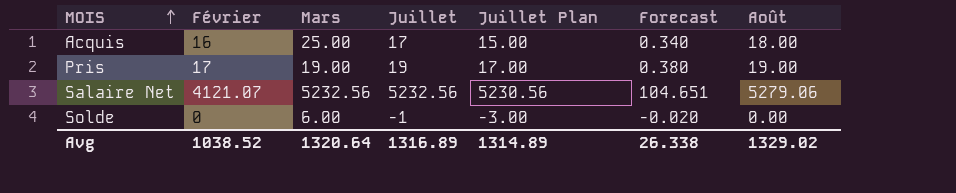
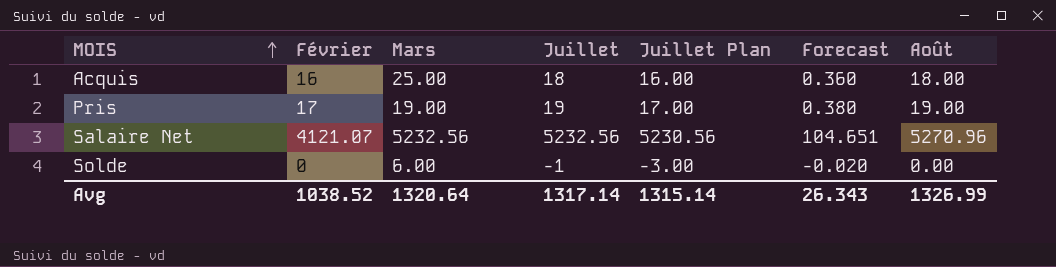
Acquis | Juillet: 17 -> 18
Acquis | Juillet Plan: 15.00 -> 16.00
Acquis | Forecast: 0.340 -> 0.360
Salaire Net | Août: 5279.06 -> 5270.96
Avg | Juillet: 1316.89 -> 1317.14
Avg | Juillet Plan: 1314.89 -> 1315.14
Avg | Forecast: 26.338 -> 26.343
Avg | Août: 1329.02 -> 1326.99

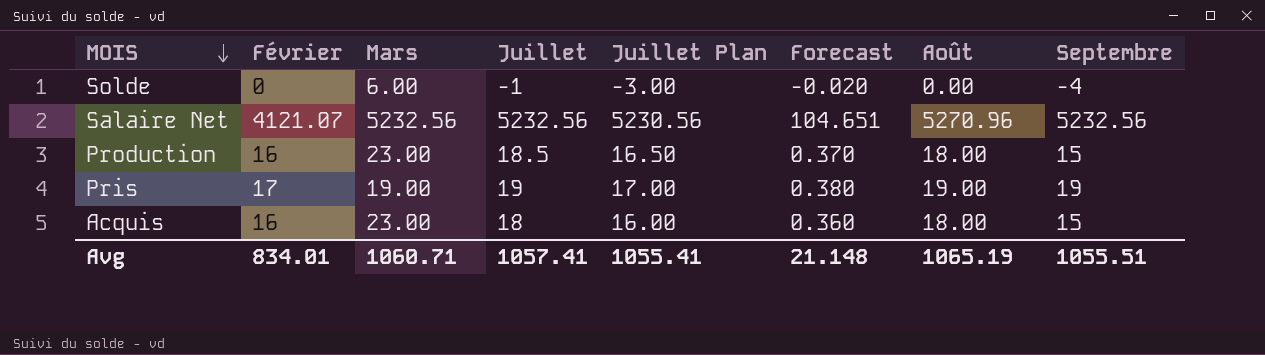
row order: MOIS ascending -> MOIS descending
column Septembre | position: none -> 8
row Production: none -> 16 | 23.00 | 18.5 | 16.50 | 0.370 | 18.00 | 15
Acquis | Mars: 25.00 -> 23.00
Avg | Février: 1038.52 -> 834.01
Avg | Mars: 1320.64 -> 1060.71
Avg | Juillet: 1317.14 -> 1057.41
Avg | Juillet Plan: 1315.14 -> 1055.41
Avg | Forecast: 26.343 -> 21.148
Avg | Août: 1326.99 -> 1065.19

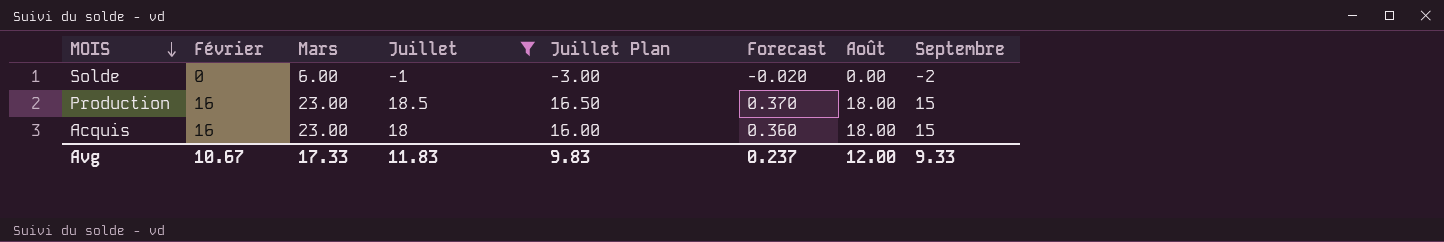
filter: none -> Juillet <= 18.5
Solde | Septembre: -4 -> -2
Avg | Février: 834.01 -> 10.67
Avg | Mars: 1060.71 -> 17.33
Avg | Juillet: 1057.41 -> 11.83
Avg | Juillet Plan: 1055.41 -> 9.83
Avg | Forecast: 21.148 -> 0.237
Avg | Août: 1065.19 -> 12.00
Avg | Septembre: 1055.51 -> 9.33

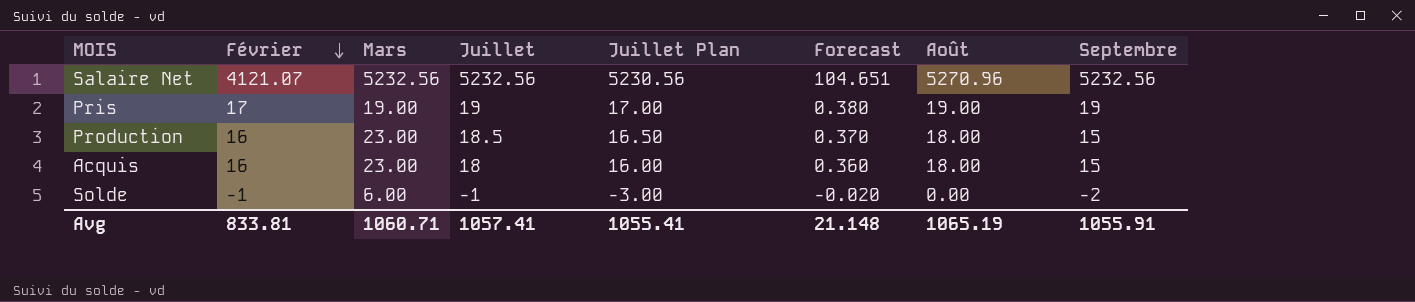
filter: Juillet <= 18.5 -> none
row order: MOIS descending -> Février descending
Solde | Février: 0 -> -1
Avg | Février: 10.67 -> 833.81
Avg | Mars: 17.33 -> 1060.71
Avg | Juillet: 11.83 -> 1057.41
Avg | Juillet Plan: 9.83 -> 1055.41
Avg | Forecast: 0.237 -> 21.148
Avg | Août: 12.00 -> 1065.19
Avg | Septembre: 9.33 -> 1055.91

